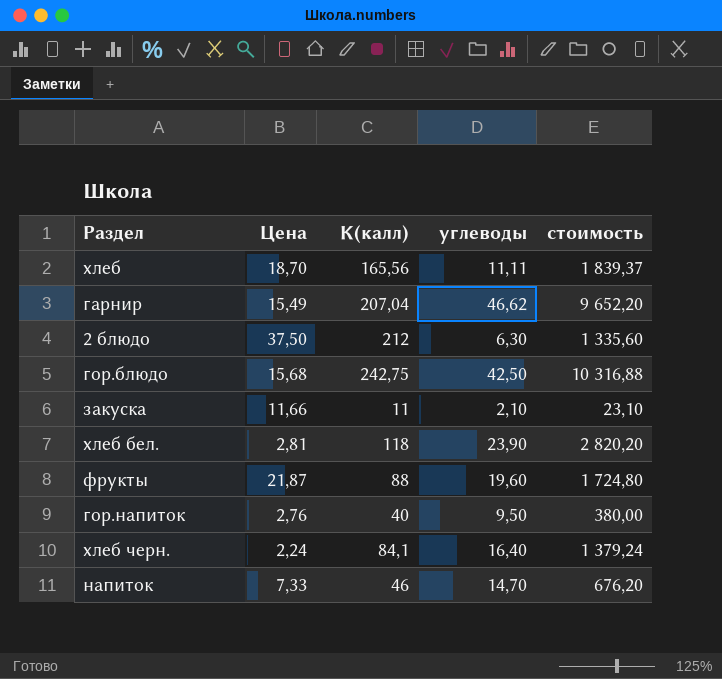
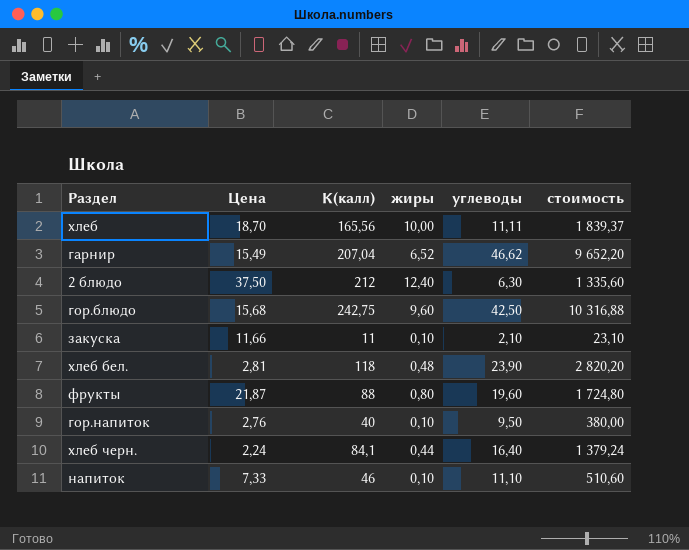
column жиры | position: none -> 4
напиток | углеводы: 14,70 -> 11,10
напиток | стоимость: 676,20 -> 510,60

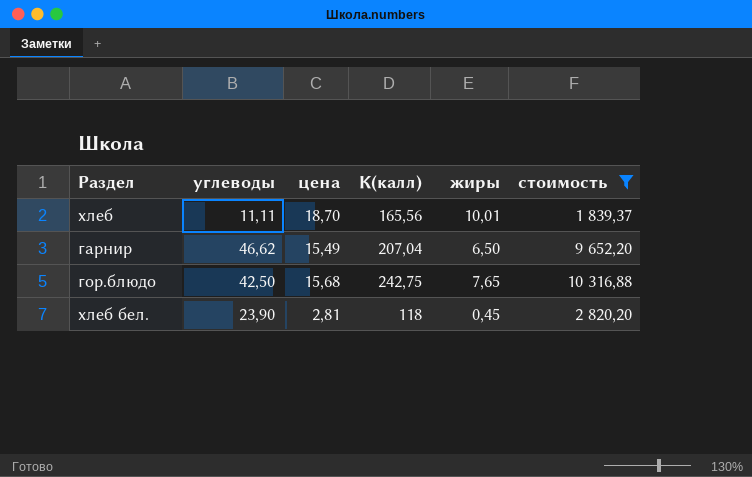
filter: none -> стоимость >= 1 839,37
column углеводы | position: 5 -> 2
column name: Цена -> цена
хлеб | жиры: 10,00 -> 10,01
гарнир | жиры: 6,52 -> 6,50
гор.блюдо | жиры: 9,60 -> 7,65
хлеб бел. | жиры: 0,48 -> 0,45

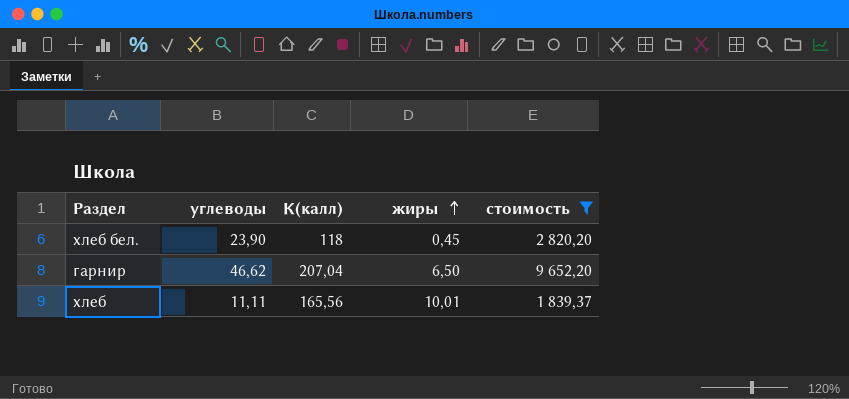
row order: none -> жиры ascending
column цена | position: 3 -> none
row гор.блюдо: 42,50 | 15,68 | 242,75 | 7,65 | 10 316,88 -> none

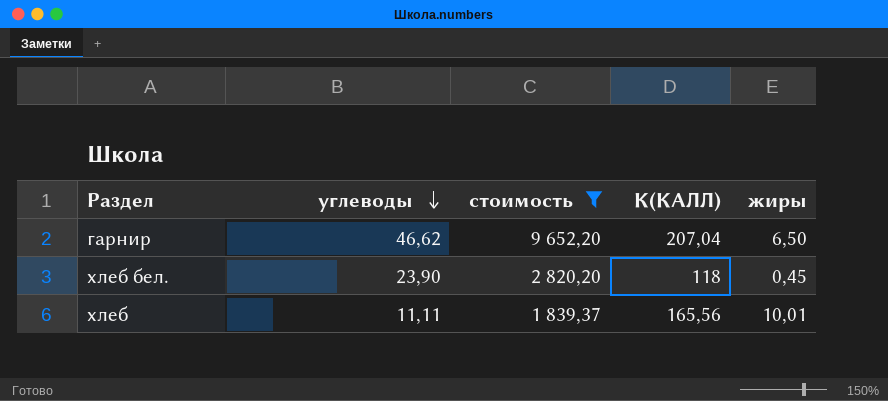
row order: жиры ascending -> углеводы descending
column стоимость | position: 5 -> 3
column name: К(калл) -> К(КАЛЛ)

